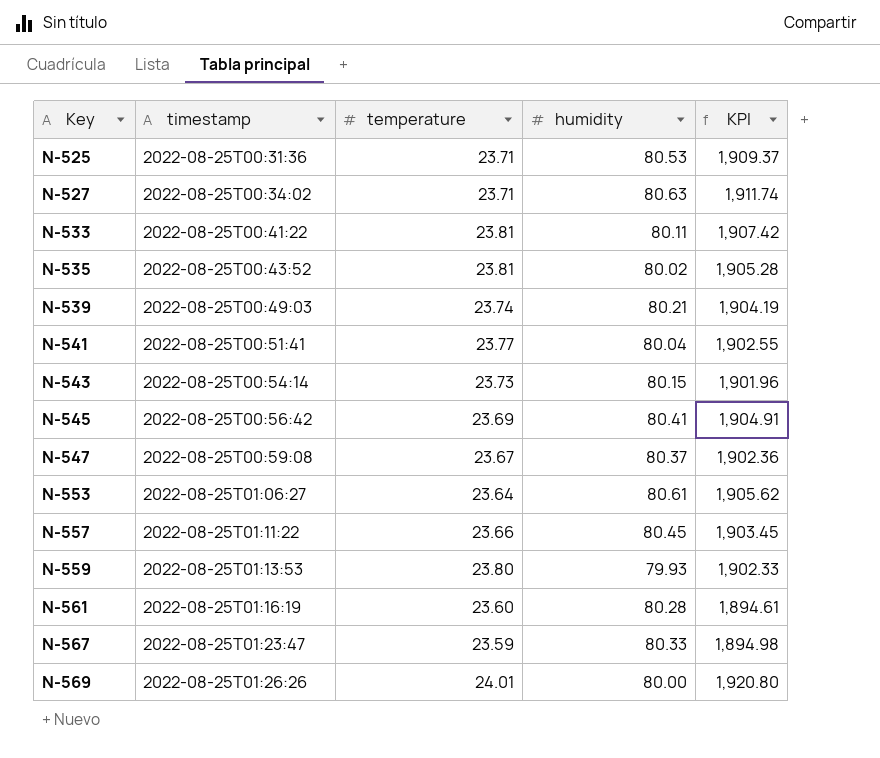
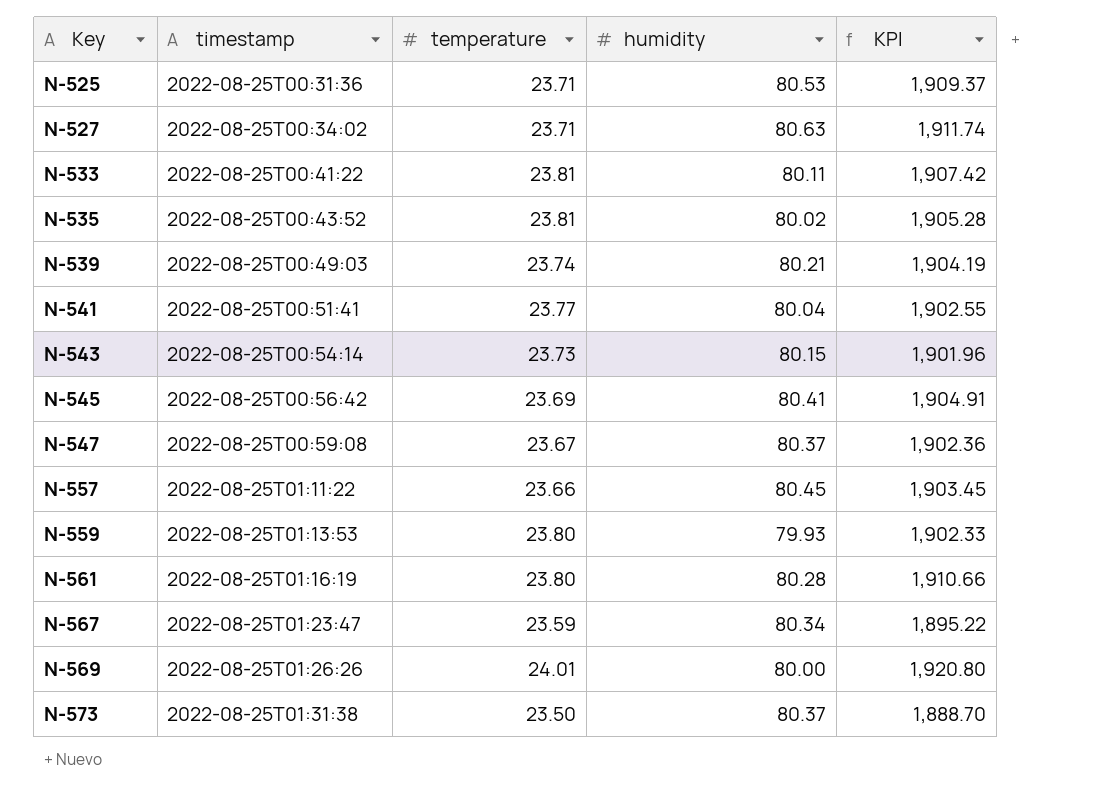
row N-553: 2022-08-25T01:06:27 | 23.64 | 80.61 | 1,905.62 -> none
N-561 | temperature: 23.60 -> 23.80
N-561 | KPI: 1,894.61 -> 1,910.66
N-567 | humidity: 80.33 -> 80.34
N-567 | KPI: 1,894.98 -> 1,895.22
row N-573: none -> 2022-08-25T01:31:38 | 23.50 | 80.37 | 1,888.70

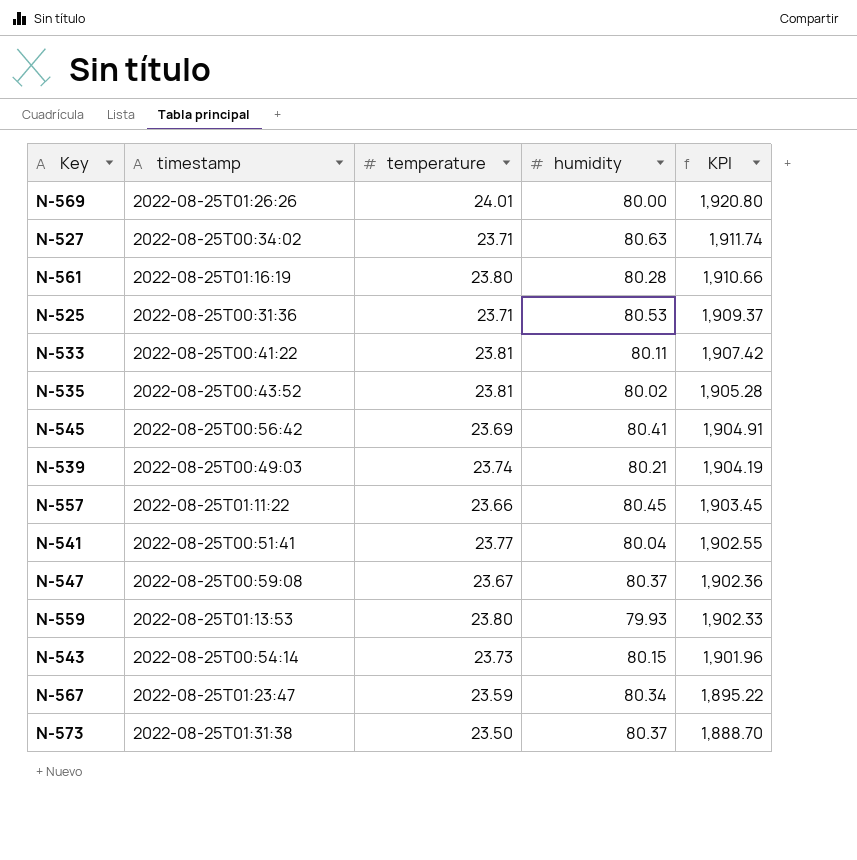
row order: Key ascending -> KPI descending

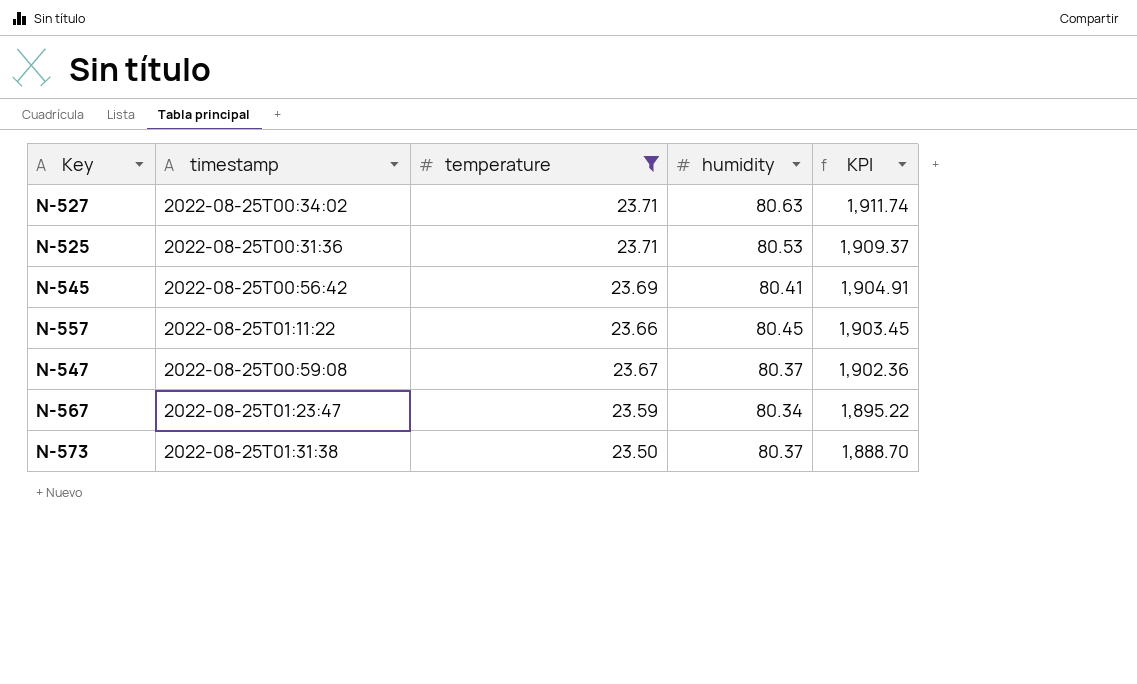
filter: none -> temperature <= 23.71

